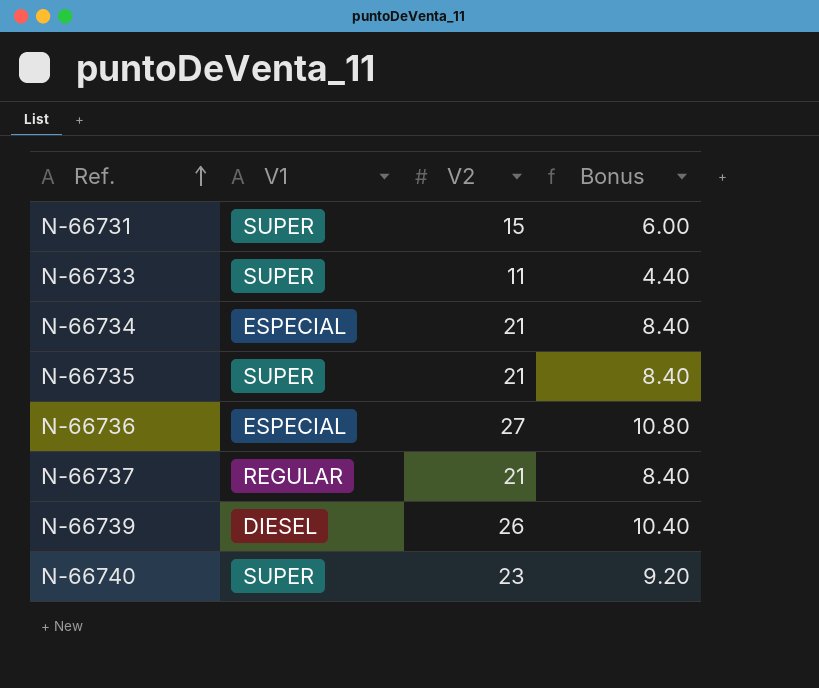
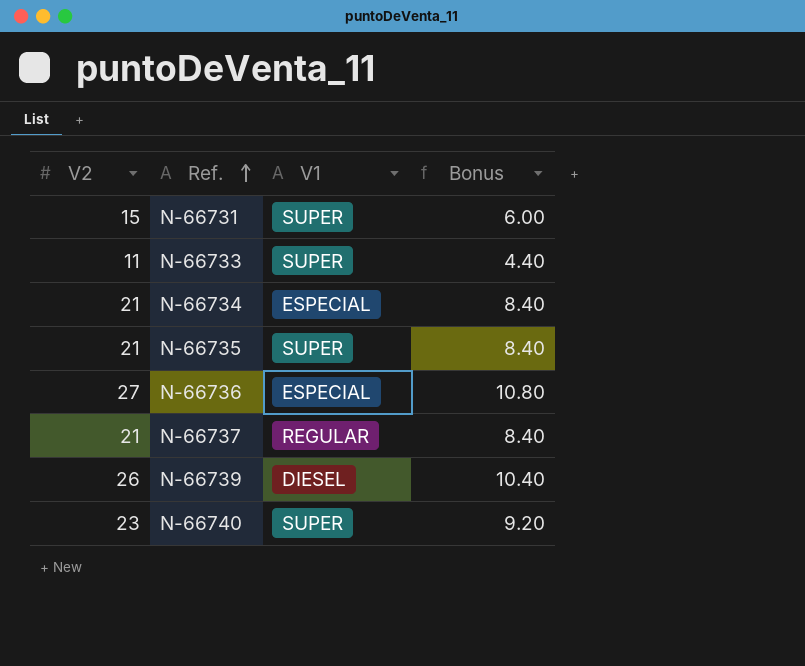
column V2 | position: 3 -> 1

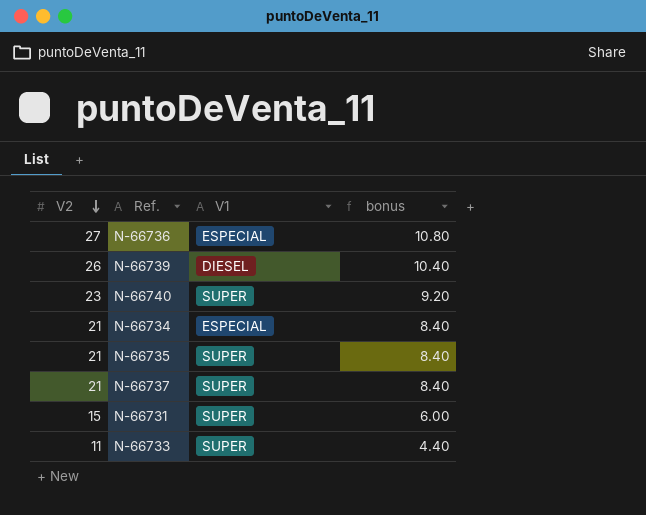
row order: Ref. ascending -> V2 descending
column name: Bonus -> bonus
N-66737 | V1: REGULAR -> SUPER

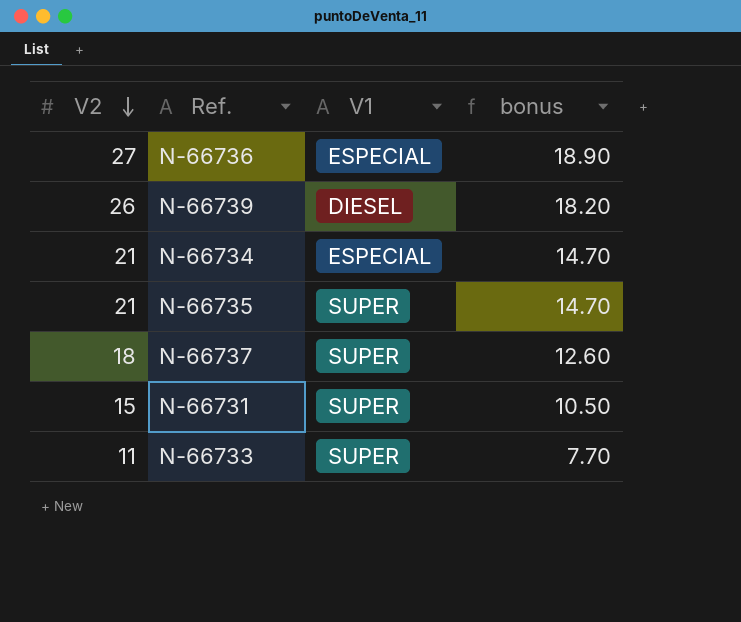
column bonus | formula: [V2] * 0.4 -> [V2] * 0.7
row N-66740: 23 | SUPER | 9.20 -> none
N-66737 | V2: 21 -> 18

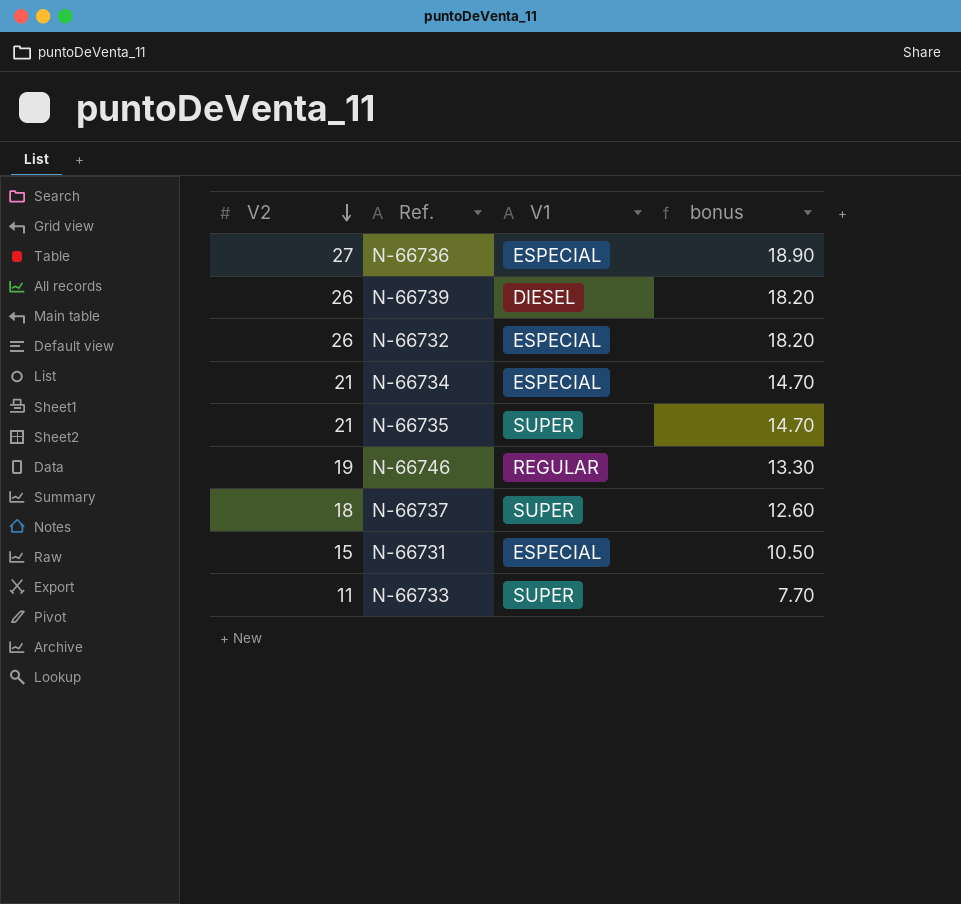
row N-66732: none -> 26 | ESPECIAL | 18.20
row N-66746: none -> 19 | REGULAR | 13.30
N-66731 | V1: SUPER -> ESPECIAL

